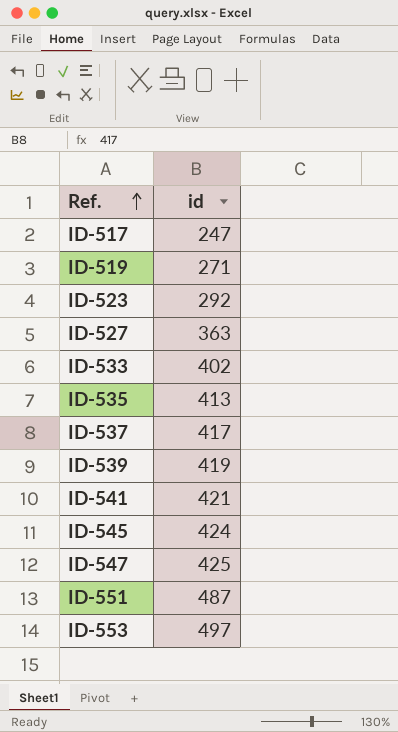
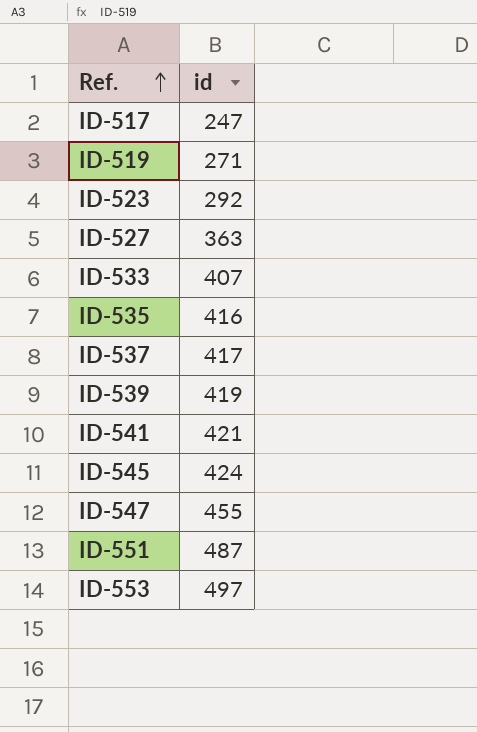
ID-533 | id: 402 -> 407
ID-535 | id: 413 -> 416
ID-547 | id: 425 -> 455

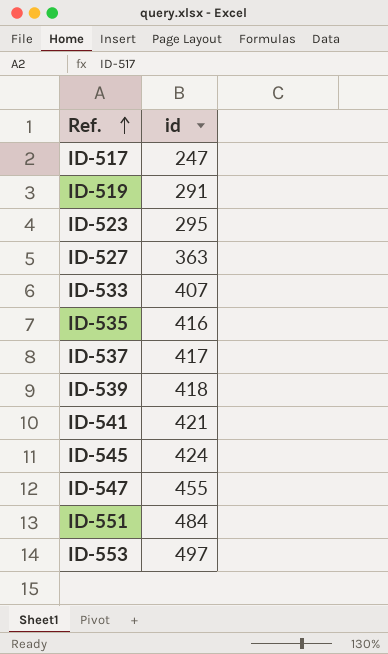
ID-519 | id: 271 -> 291
ID-523 | id: 292 -> 295
ID-539 | id: 419 -> 418
ID-551 | id: 487 -> 484

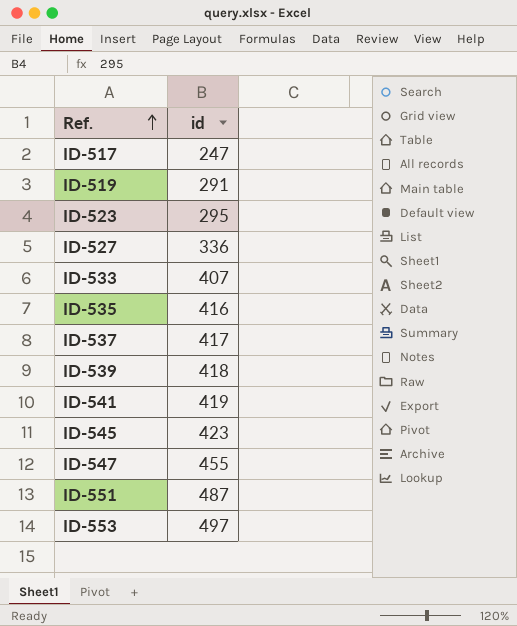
ID-527 | id: 363 -> 336
ID-541 | id: 421 -> 419
ID-545 | id: 424 -> 423
ID-551 | id: 484 -> 487

